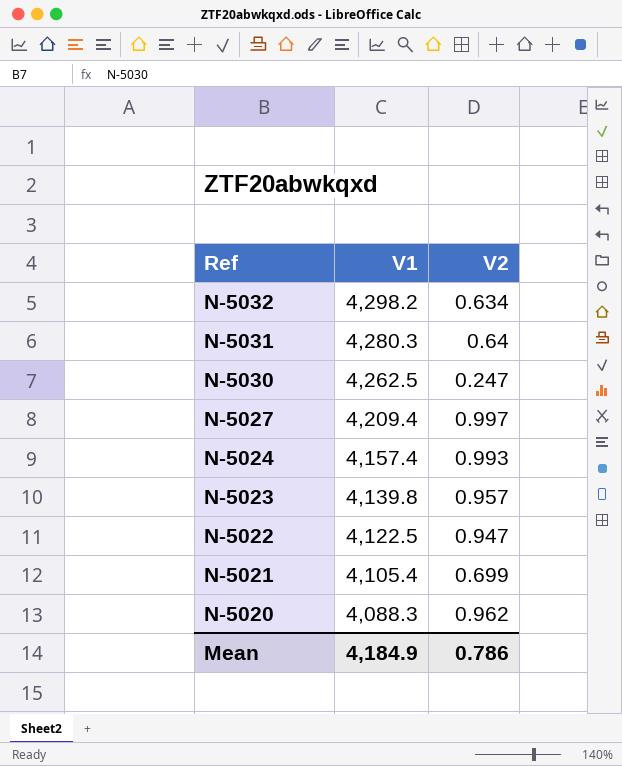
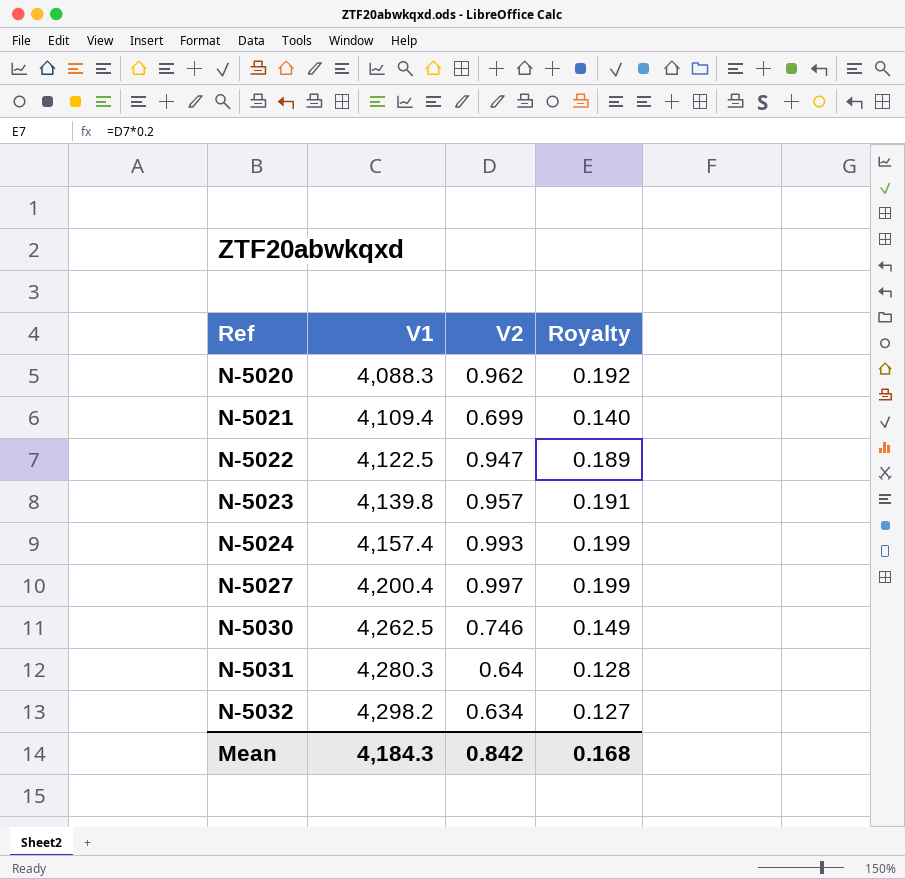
row order: Ref descending -> Ref ascending
column Royalty | formula: none -> [V2] * 0.2
N-5021 | V1: 4,105.4 -> 4,109.4
N-5027 | V1: 4,209.4 -> 4,200.4
N-5030 | V2: 0.247 -> 0.746
Mean | V1: 4,184.9 -> 4,184.3
Mean | V2: 0.786 -> 0.842

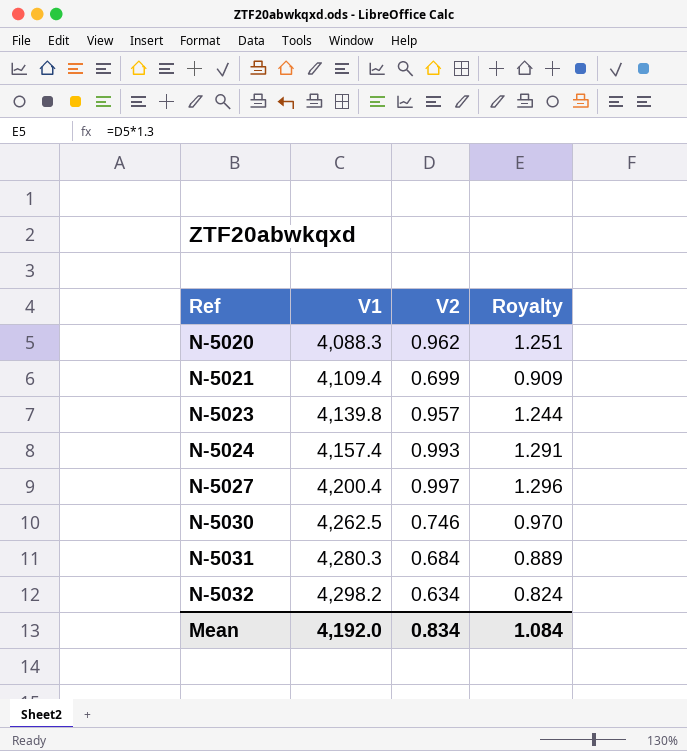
column Royalty | formula: [V2] * 0.2 -> [V2] * 1.3
row N-5022: 4,122.5 | 0.947 | 0.189 -> none
N-5031 | V2: 0.64 -> 0.684
Mean | V1: 4,184.3 -> 4,192.0
Mean | V2: 0.842 -> 0.834
Mean | Royalty: 0.168 -> 1.084

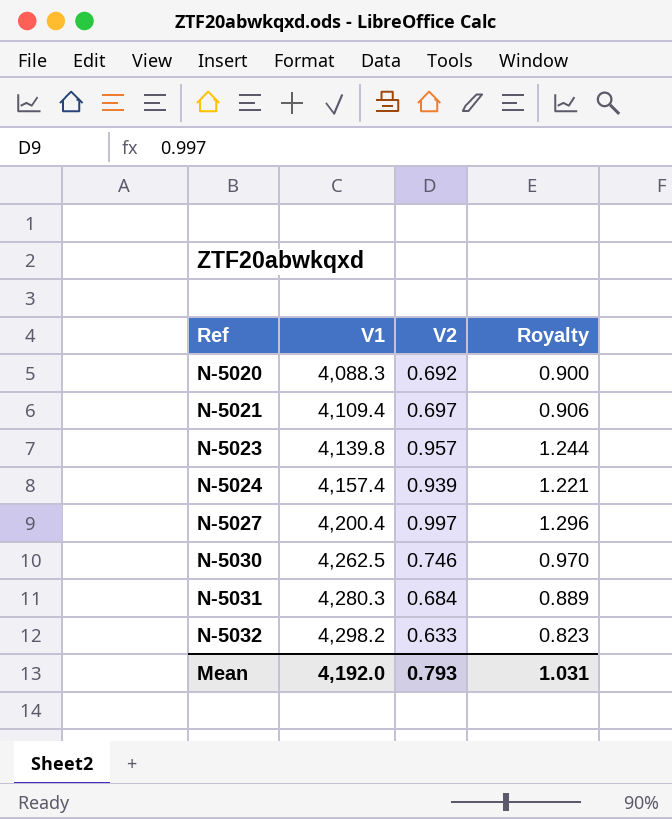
N-5020 | V2: 0.962 -> 0.692
N-5020 | Royalty: 1.251 -> 0.900
N-5021 | V2: 0.699 -> 0.697
N-5021 | Royalty: 0.909 -> 0.906
N-5024 | V2: 0.993 -> 0.939
N-5024 | Royalty: 1.291 -> 1.221
N-5032 | V2: 0.634 -> 0.633
N-5032 | Royalty: 0.824 -> 0.823
Mean | V2: 0.834 -> 0.793
Mean | Royalty: 1.084 -> 1.031

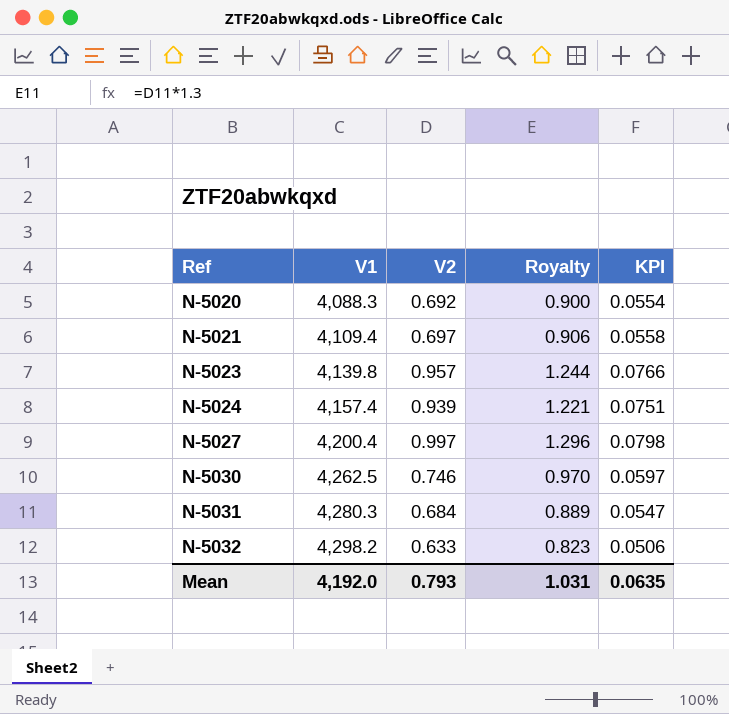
column KPI | formula: none -> [V2] * 0.08

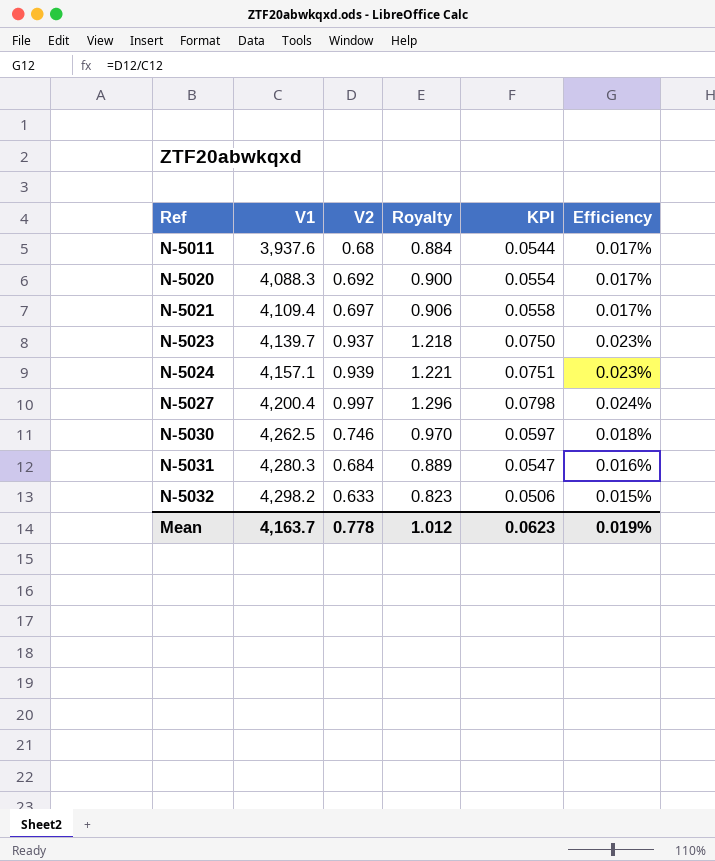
column Efficiency | formula: none -> [V2] / [V1]
row N-5011: none -> 3,937.6 | 0.68 | 0.884 | 0.0544 | 0.017%
N-5023 | V1: 4,139.8 -> 4,139.7
N-5023 | V2: 0.957 -> 0.937
N-5023 | Royalty: 1.244 -> 1.218
N-5023 | KPI: 0.0766 -> 0.0750
N-5024 | V1: 4,157.4 -> 4,157.1
Mean | V1: 4,192.0 -> 4,163.7
Mean | V2: 0.793 -> 0.778
Mean | Royalty: 1.031 -> 1.012
Mean | KPI: 0.0635 -> 0.0623

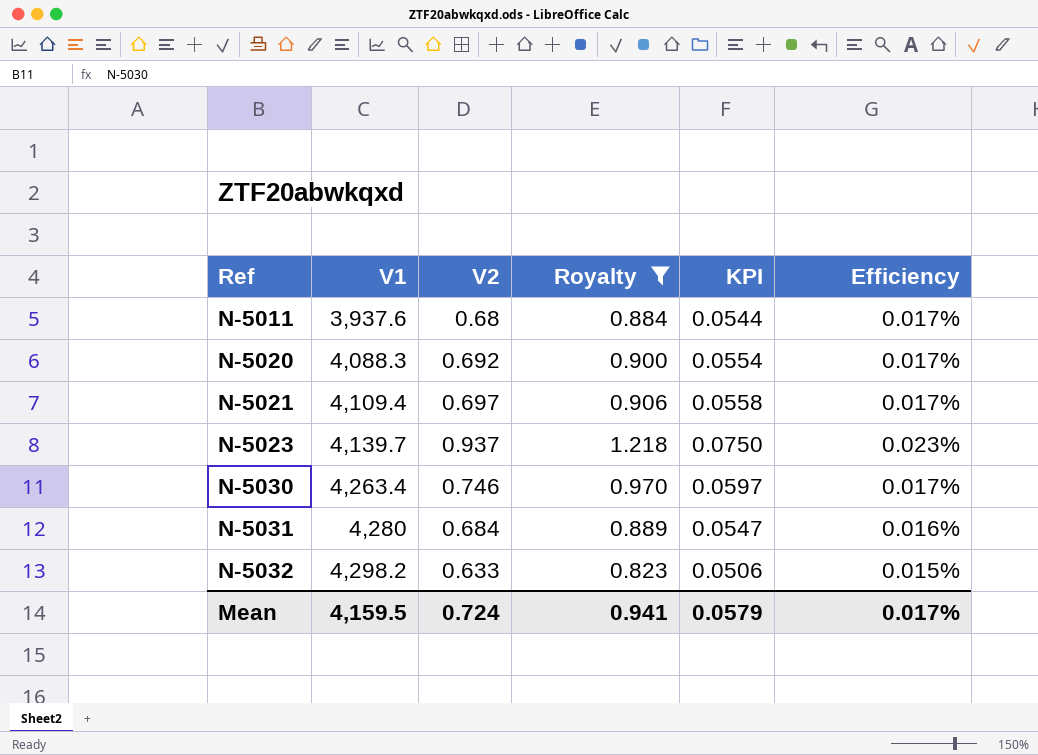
filter: none -> Royalty <= 1.218
N-5030 | V1: 4,262.5 -> 4,263.4
N-5030 | Efficiency: 0.018% -> 0.017%
N-5031 | V1: 4,280.3 -> 4,280
Mean | V1: 4,163.7 -> 4,159.5
Mean | V2: 0.778 -> 0.724
Mean | Royalty: 1.012 -> 0.941
Mean | KPI: 0.0623 -> 0.0579
Mean | Efficiency: 0.019% -> 0.017%

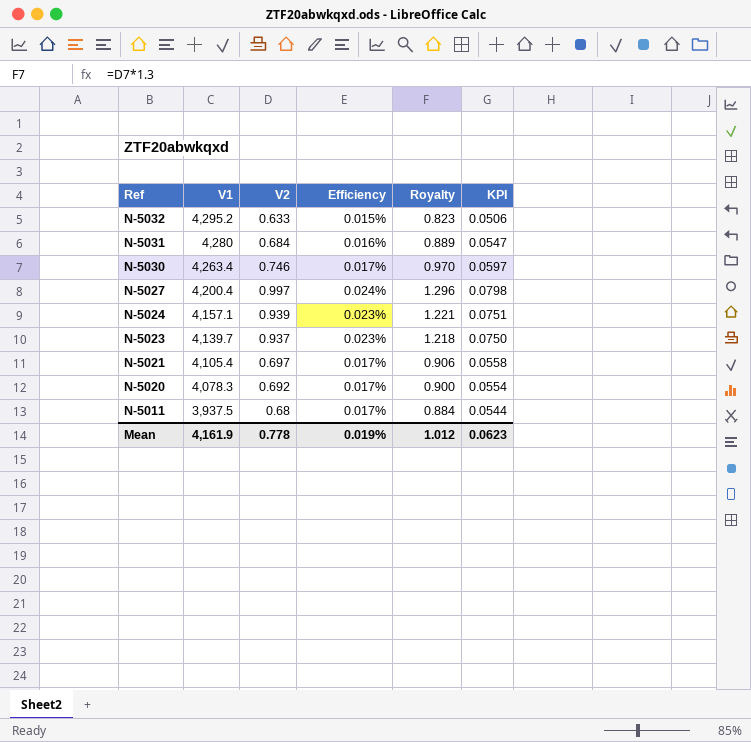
filter: Royalty <= 1.218 -> none
row order: Ref ascending -> Ref descending
column Efficiency | position: 6 -> 4
N-5032 | V1: 4,298.2 -> 4,295.2
N-5021 | V1: 4,109.4 -> 4,105.4
N-5020 | V1: 4,088.3 -> 4,078.3
N-5011 | V1: 3,937.6 -> 3,937.5
Mean | V1: 4,159.5 -> 4,161.9
Mean | V2: 0.724 -> 0.778
Mean | Efficiency: 0.017% -> 0.019%
Mean | Royalty: 0.941 -> 1.012
Mean | KPI: 0.0579 -> 0.0623

